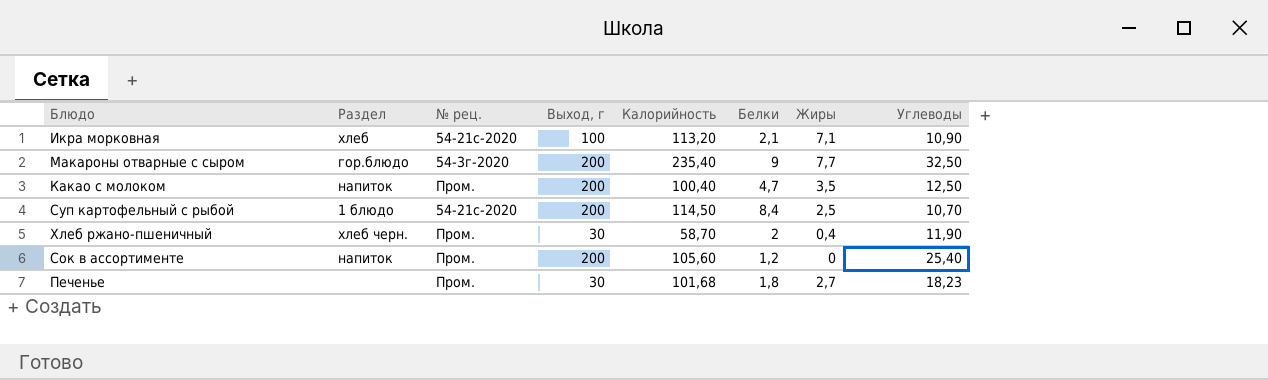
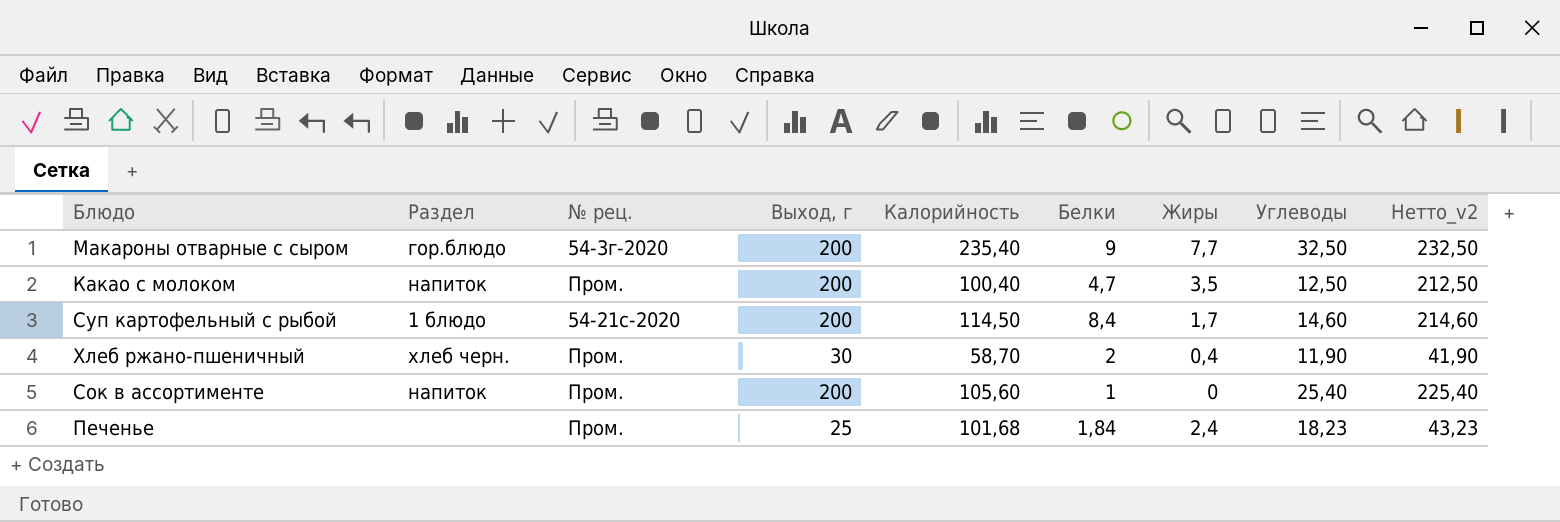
column Нетто_v2 | formula: none -> [Выход, г] + [Углеводы]
row Икра морковная: хлеб | 54-21с-2020 | 100 | 113,20 | 2,1 | 7,1 | 10,90 -> none
Суп картофельный с рыбой | Жиры: 2,5 -> 1,7
Суп картофельный с рыбой | Углеводы: 10,70 -> 14,60
Сок в ассортименте | Белки: 1,2 -> 1
Печенье | Выход, г: 30 -> 25
Печенье | Белки: 1,8 -> 1,84
Печенье | Жиры: 2,7 -> 2,4

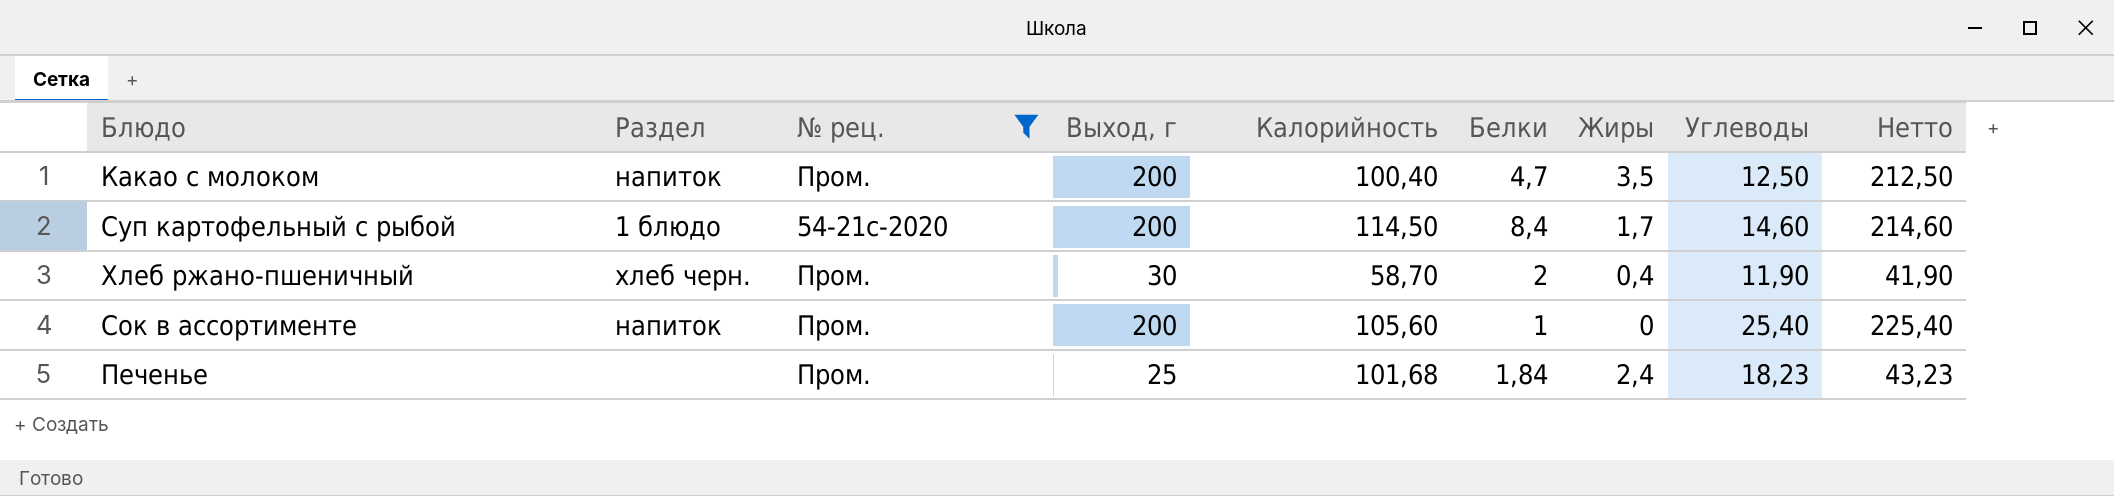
filter: none -> № рец. != 54-3г-2020
column name: Нетто_v2 -> Нетто

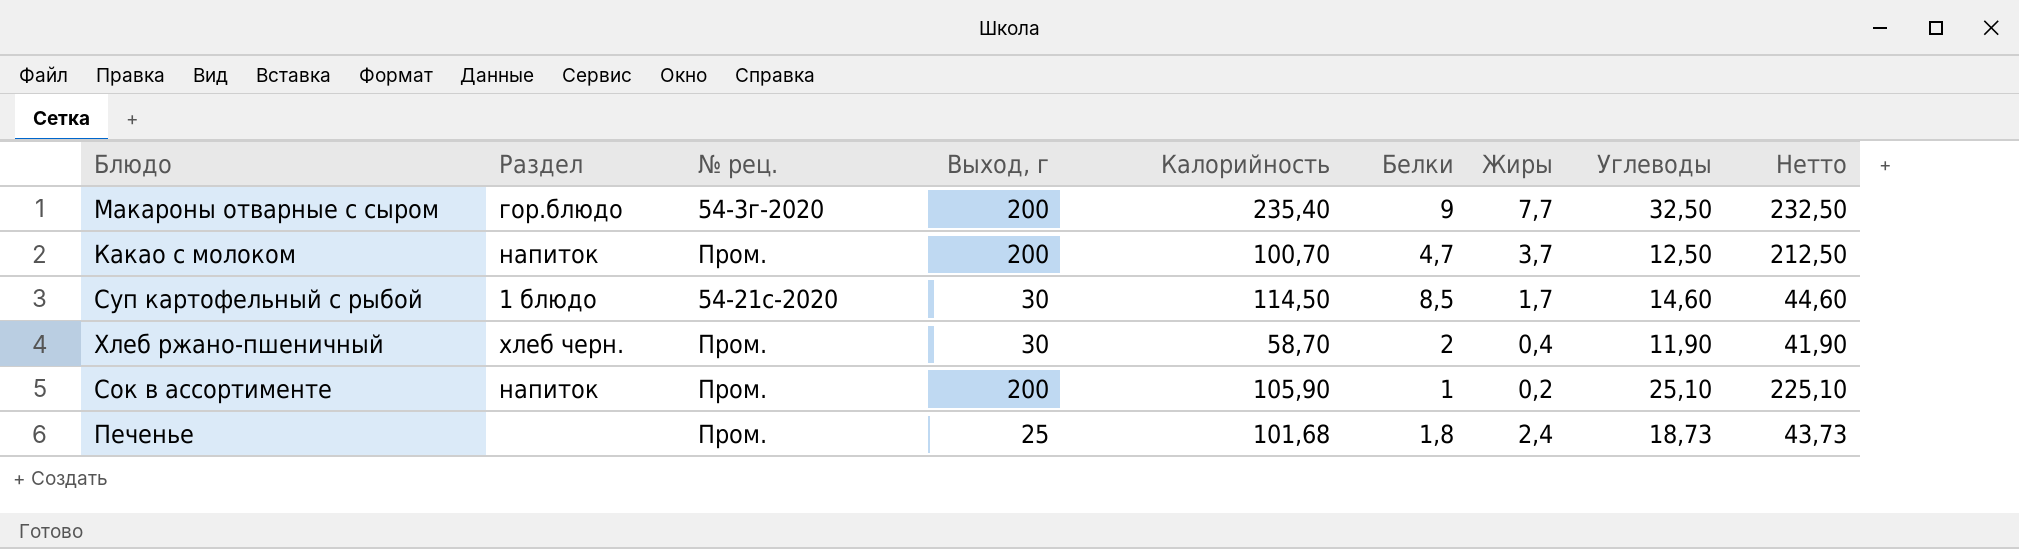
filter: № рец. != 54-3г-2020 -> none
Какао с молоком | Калорийность: 100,40 -> 100,70
Какао с молоком | Жиры: 3,5 -> 3,7
Суп картофельный с рыбой | Выход, г: 200 -> 30
Суп картофельный с рыбой | Белки: 8,4 -> 8,5
Суп картофельный с рыбой | Нетто: 214,60 -> 44,60
Сок в ассортименте | Калорийность: 105,60 -> 105,90
Сок в ассортименте | Жиры: 0 -> 0,2
Сок в ассортименте | Углеводы: 25,40 -> 25,10
Сок в ассортименте | Нетто: 225,40 -> 225,10
Печенье | Белки: 1,84 -> 1,8
Печенье | Углеводы: 18,23 -> 18,73
Печенье | Нетто: 43,23 -> 43,73

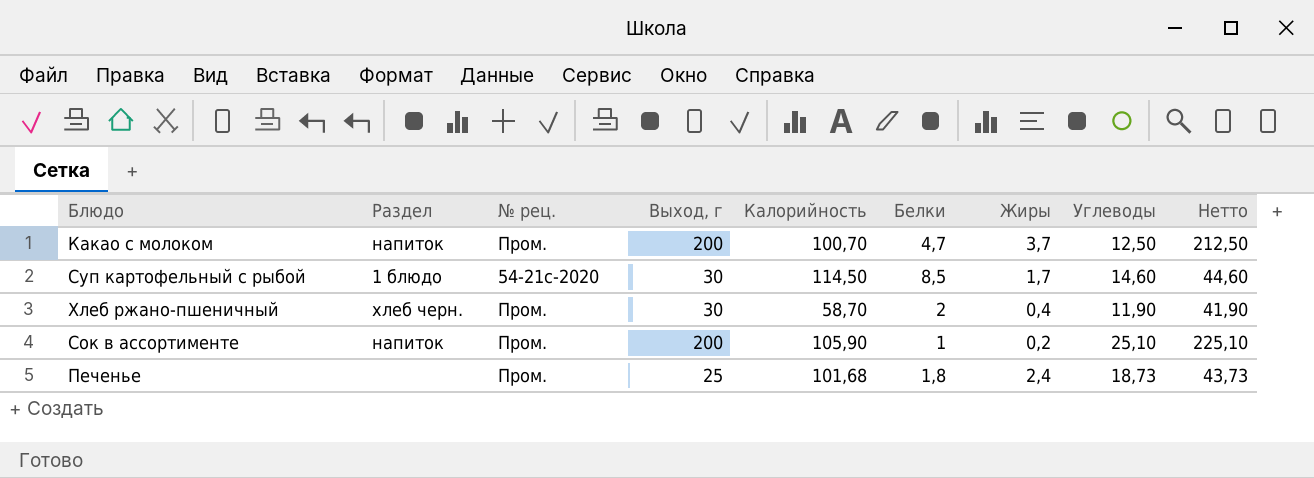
row Макароны отварные с сыром: гор.блюдо | 54-3г-2020 | 200 | 235,40 | 9 | 7,7 | 32,50 | 232,50 -> none

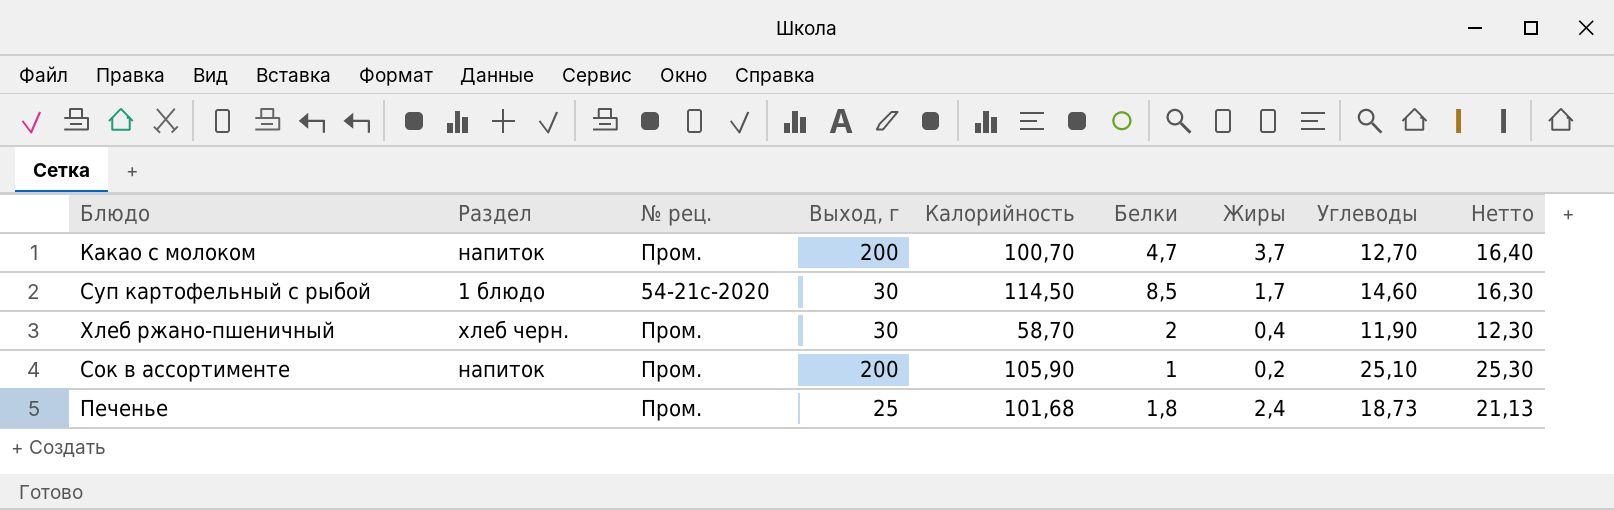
column Нетто | formula: [Выход, г] + [Углеводы] -> [Жиры] + [Углеводы]
Какао с молоком | Углеводы: 12,50 -> 12,70

